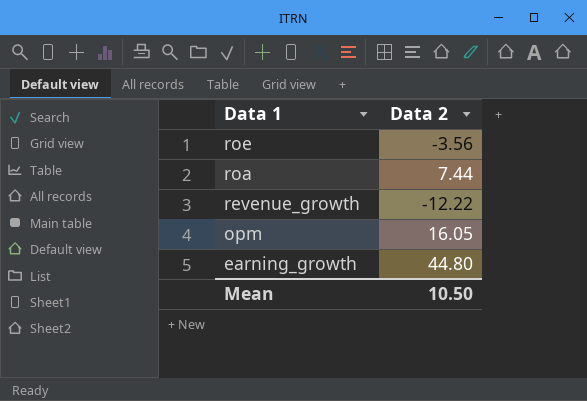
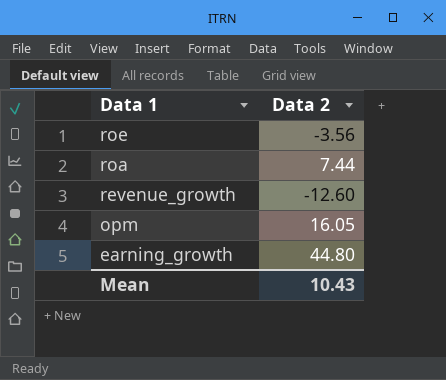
revenue_growth | Data 2: -12.22 -> -12.60
Mean | Data 2: 10.50 -> 10.43

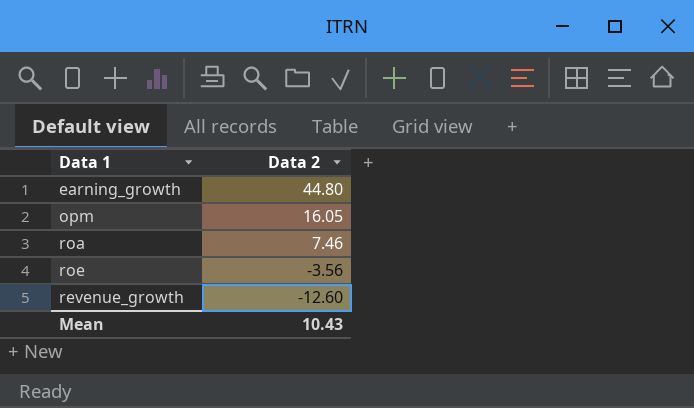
row order: Data 1 descending -> Data 2 descending
roa | Data 2: 7.44 -> 7.46

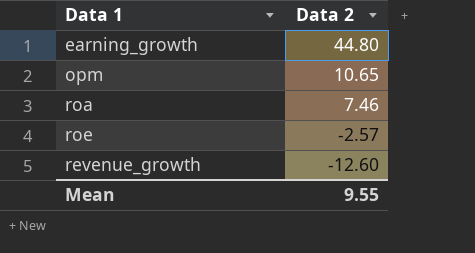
opm | Data 2: 16.05 -> 10.65
roe | Data 2: -3.56 -> -2.57
Mean | Data 2: 10.43 -> 9.55

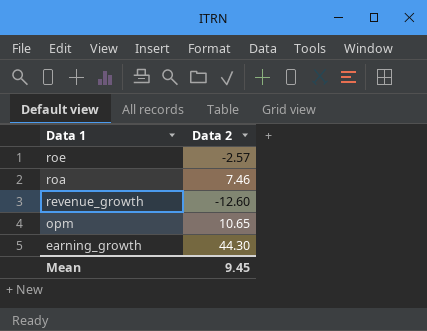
row order: Data 2 descending -> Data 1 descending
earning_growth | Data 2: 44.80 -> 44.30
Mean | Data 2: 9.55 -> 9.45

